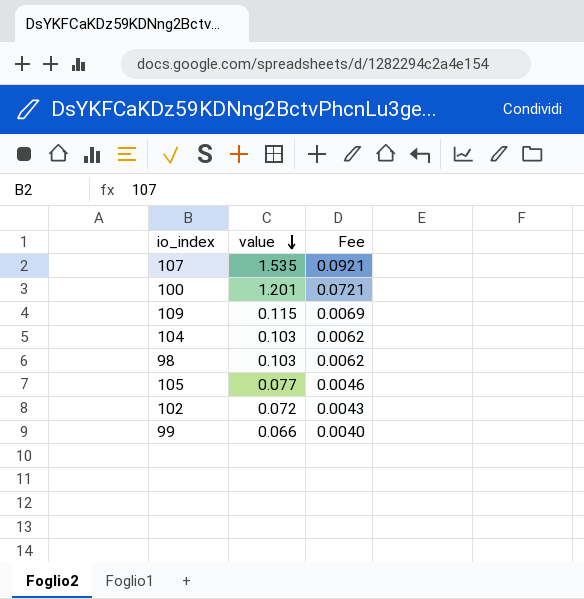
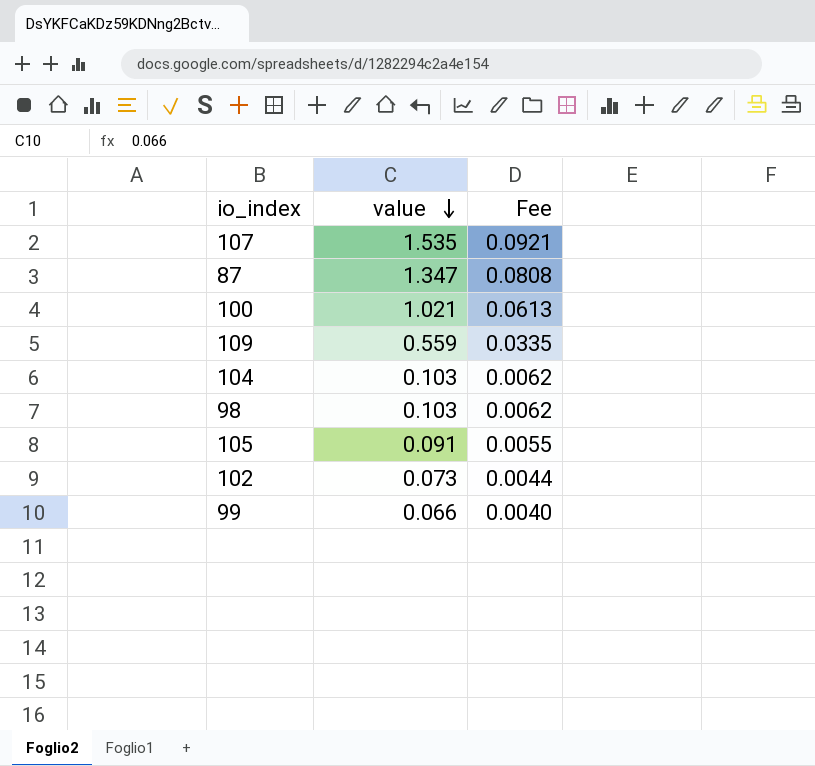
row 87: none -> 1.347 | 0.0808
100 | value: 1.201 -> 1.021
100 | Fee: 0.0721 -> 0.0613
109 | value: 0.115 -> 0.559
109 | Fee: 0.0069 -> 0.0335
105 | value: 0.077 -> 0.091
105 | Fee: 0.0046 -> 0.0055
102 | value: 0.072 -> 0.073
102 | Fee: 0.0043 -> 0.0044

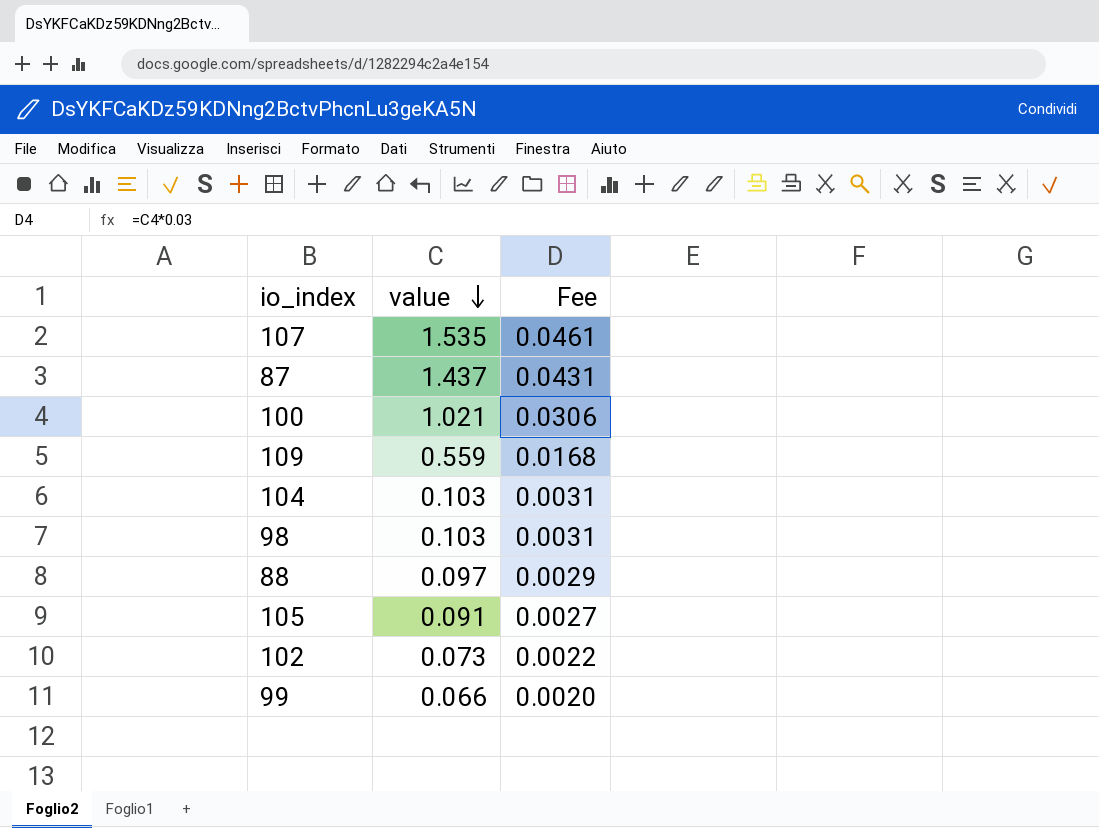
column Fee | formula: [value] * 0.06 -> [value] * 0.03
87 | value: 1.347 -> 1.437
row 88: none -> 0.097 | 0.0029

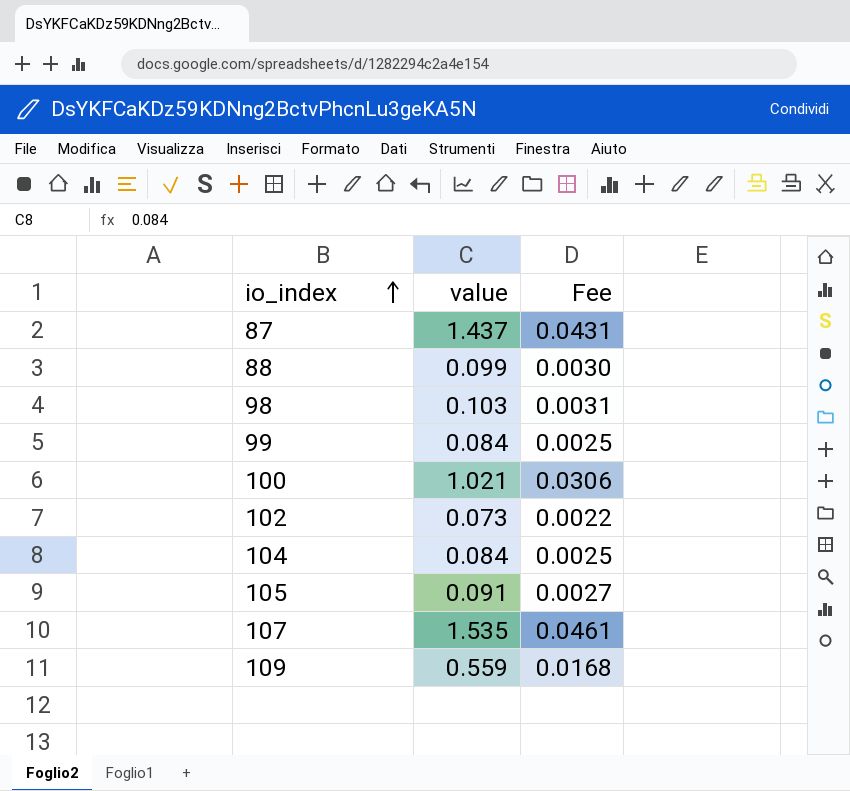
row order: value descending -> io_index ascending
88 | value: 0.097 -> 0.099
88 | Fee: 0.0029 -> 0.0030
99 | value: 0.066 -> 0.084
99 | Fee: 0.0020 -> 0.0025
104 | value: 0.103 -> 0.084
104 | Fee: 0.0031 -> 0.0025

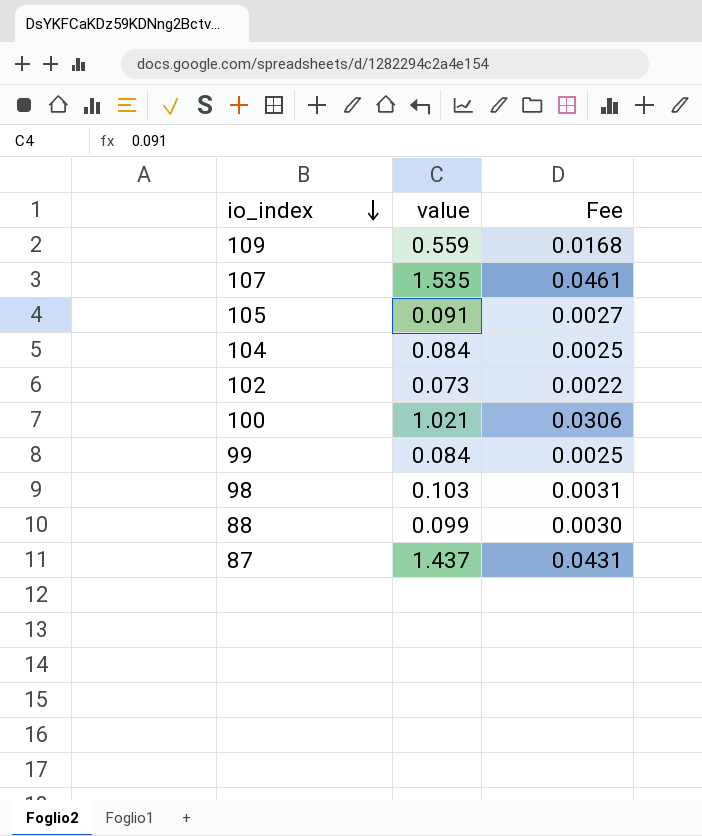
row order: io_index ascending -> io_index descending

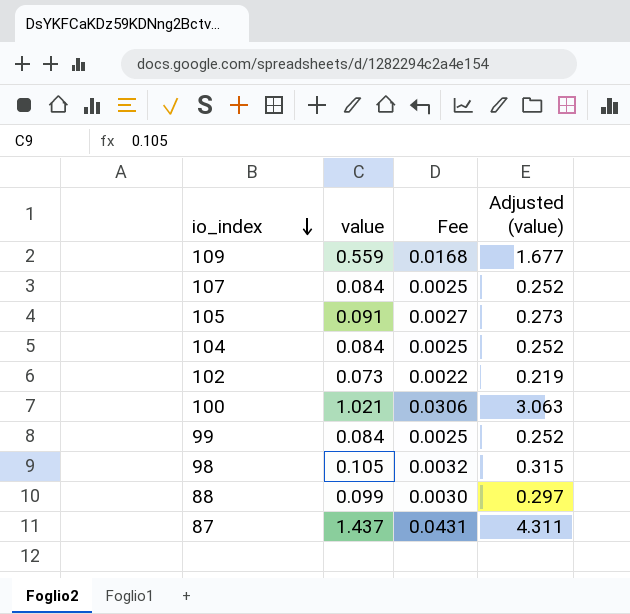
column Adjusted (value) | formula: none -> [value] * 3
107 | value: 1.535 -> 0.084
107 | Fee: 0.0461 -> 0.0025
98 | value: 0.103 -> 0.105
98 | Fee: 0.0031 -> 0.0032

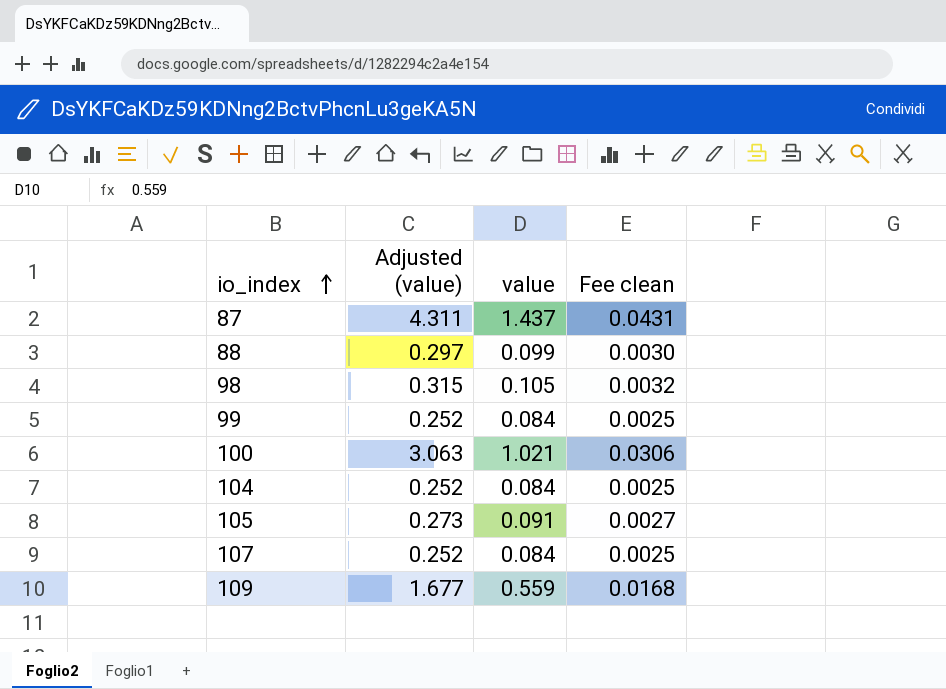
row order: io_index descending -> io_index ascending
column Adjusted (value) | position: 4 -> 2
column name: Fee -> Fee clean
row 102: 0.073 | 0.0022 | 0.219 -> none

